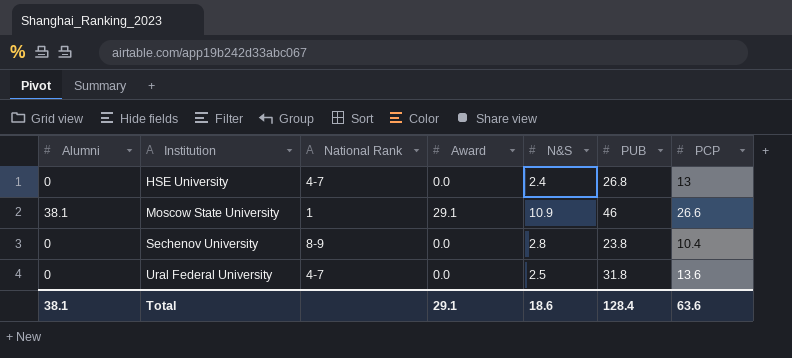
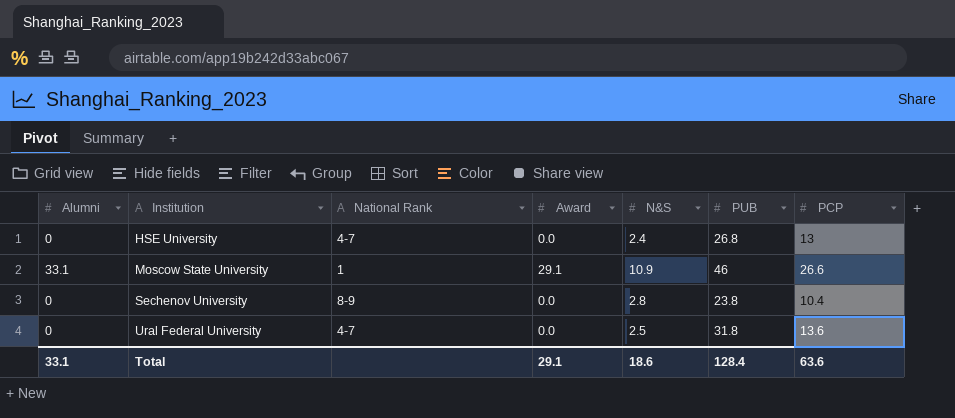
Moscow State University | Alumni: 38.1 -> 33.1
Total | Alumni: 38.1 -> 33.1

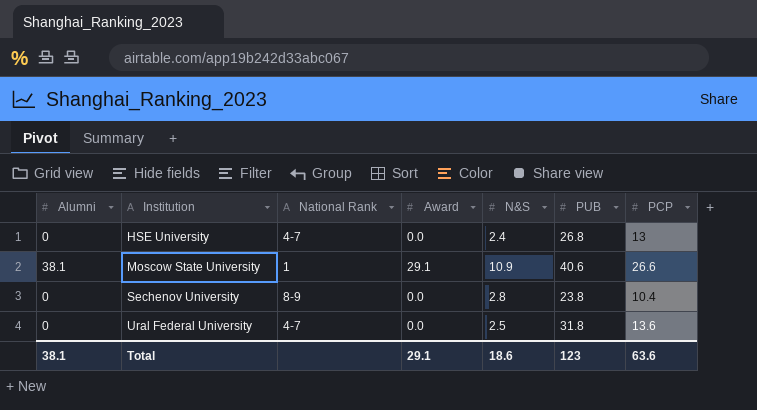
Moscow State University | Alumni: 33.1 -> 38.1
Moscow State University | PUB: 46 -> 40.6
Total | Alumni: 33.1 -> 38.1
Total | PUB: 128.4 -> 123

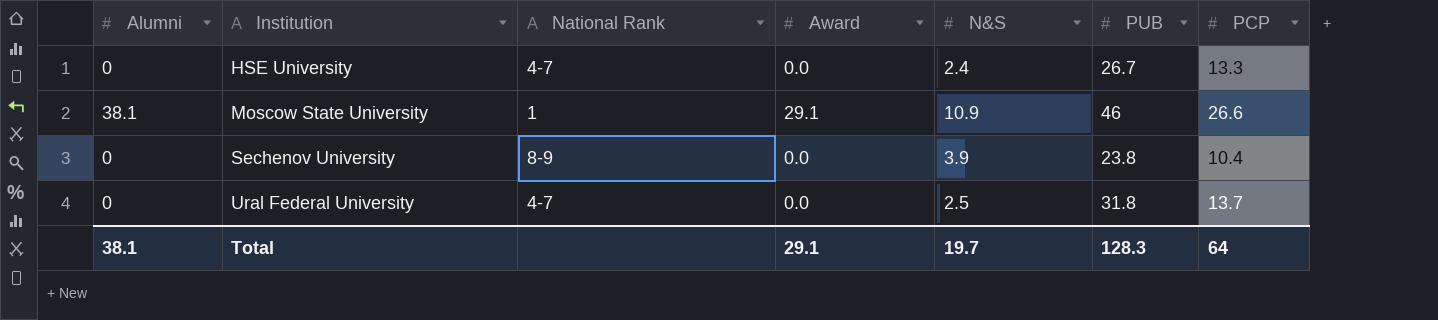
HSE University | PUB: 26.8 -> 26.7
HSE University | PCP: 13 -> 13.3
Moscow State University | PUB: 40.6 -> 46
Sechenov University | N&S: 2.8 -> 3.9
Ural Federal University | PCP: 13.6 -> 13.7
Total | N&S: 18.6 -> 19.7
Total | PUB: 123 -> 128.3
Total | PCP: 63.6 -> 64

